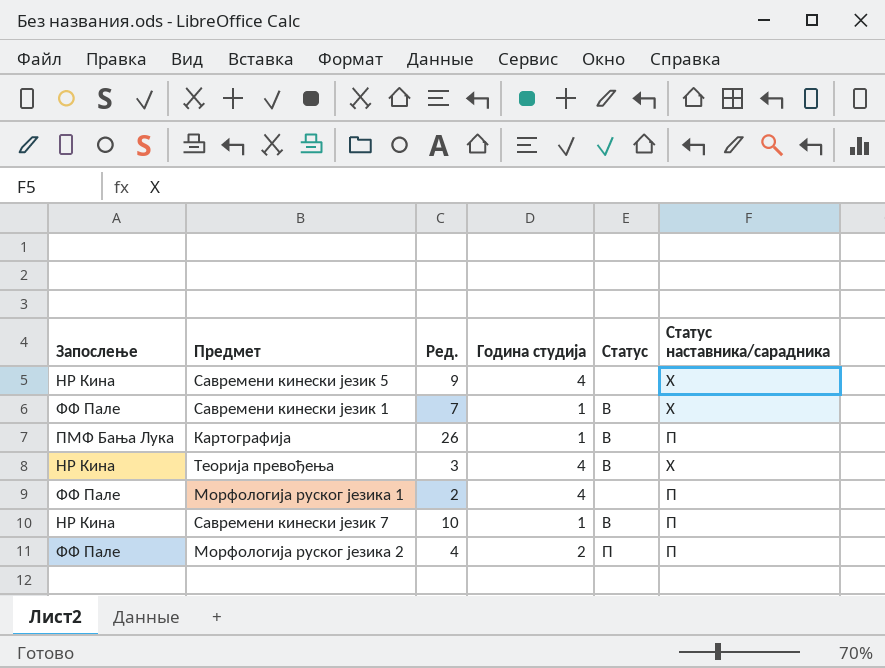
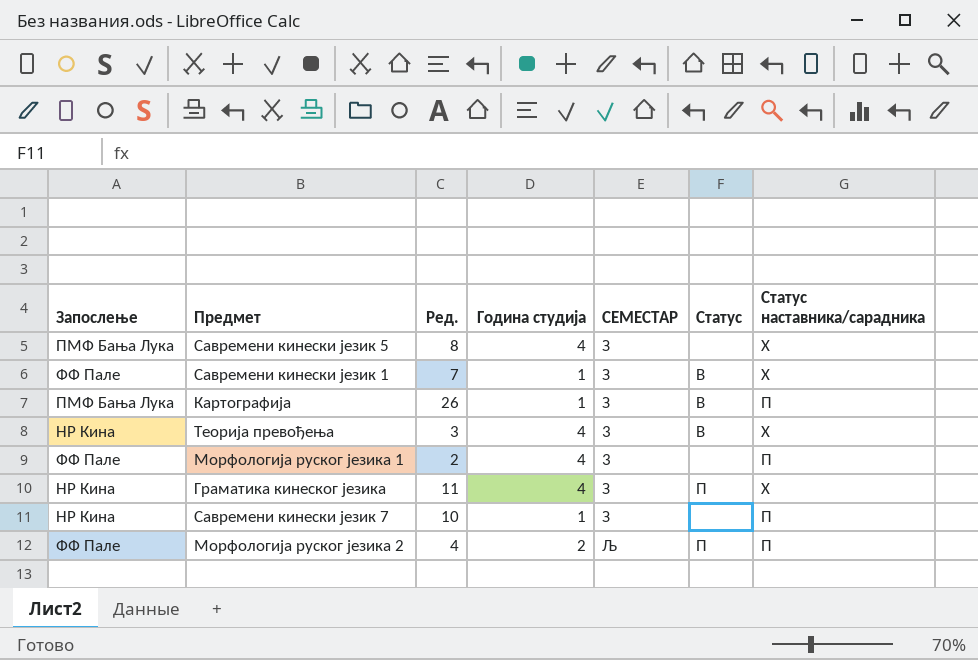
column СЕМЕСТАР | position: none -> 5
Савремени кинески језик 5 | Запослење: НР Кина -> ПМФ Бања Лука
Савремени кинески језик 5 | Ред.: 9 -> 8
row Граматика кинеског језика: none -> НР Кина | 11 | 4 | З | П | Х
Савремени кинески језик 7 | Статус: В -> none

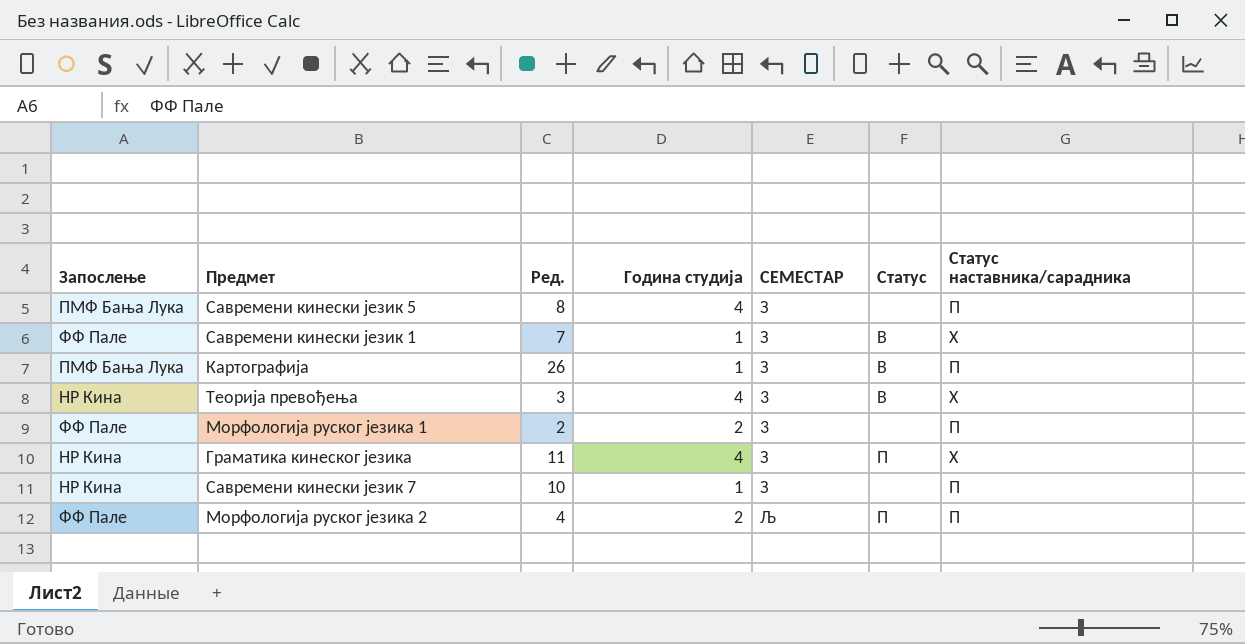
Савремени кинески језик 5 | Статус наставника/сарадника: Х -> П
Морфологија руског језика 1 | Година студија: 4 -> 2

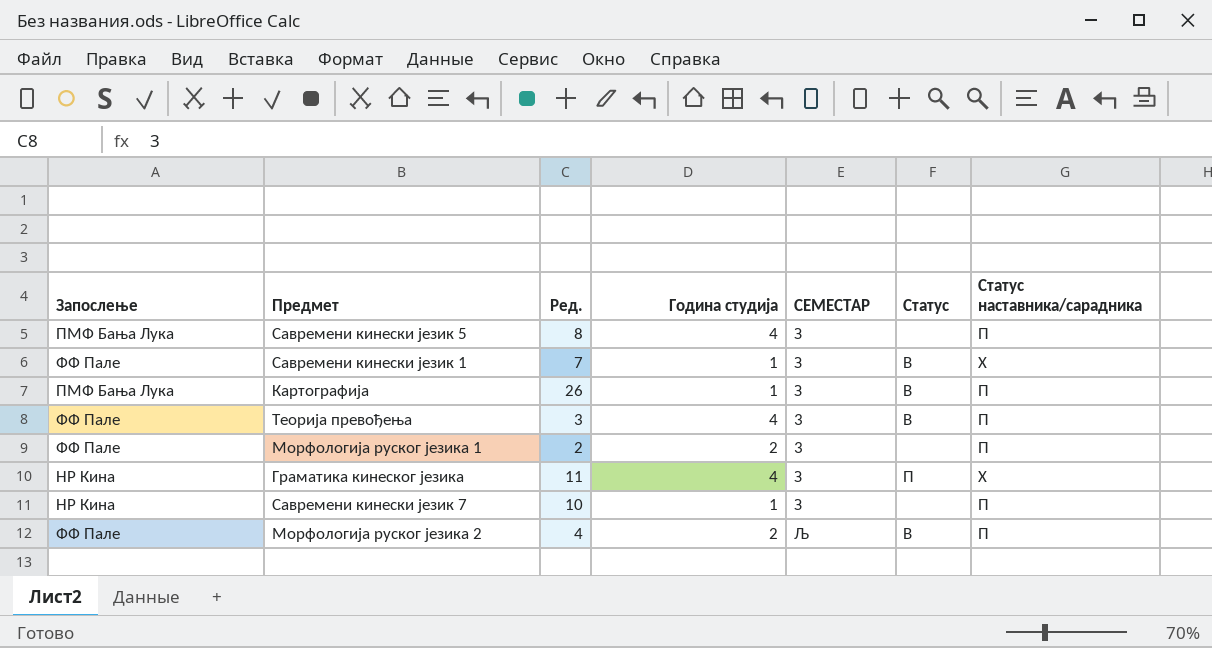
Теорија превођења | Запослење: НР Кина -> ФФ Пале
Теорија превођења | Статус наставника/сарадника: Х -> П
Морфологија руског језика 2 | Статус: П -> В

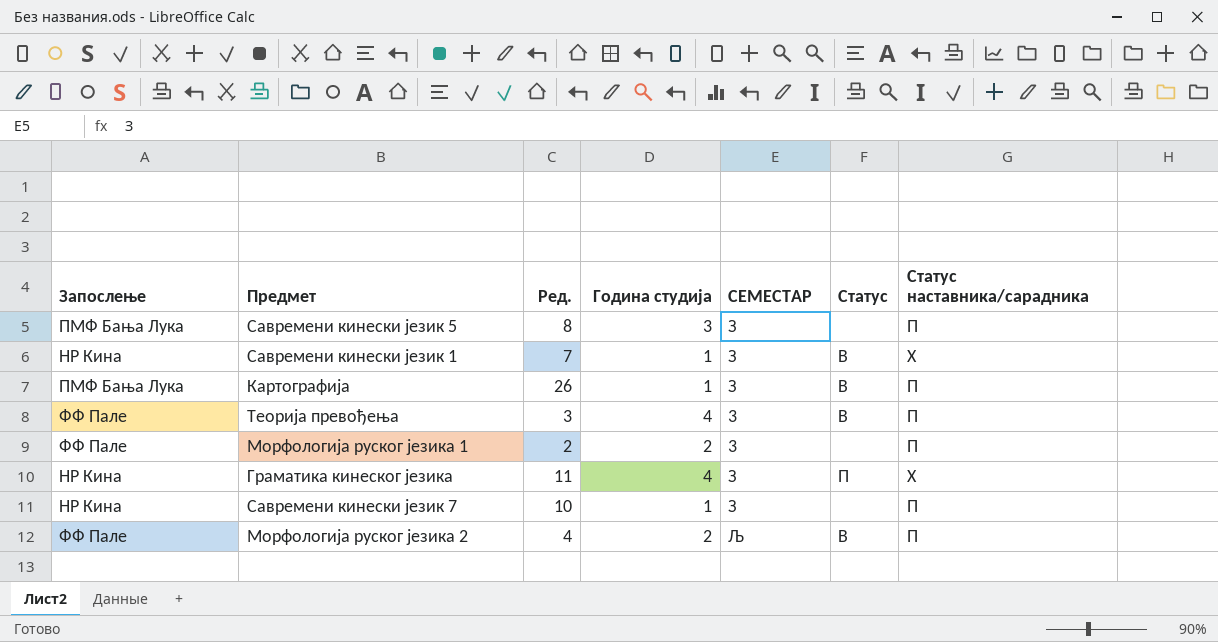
Савремени кинески језик 5 | Година студија: 4 -> 3
Савремени кинески језик 1 | Запослење: ФФ Пале -> НР Кина

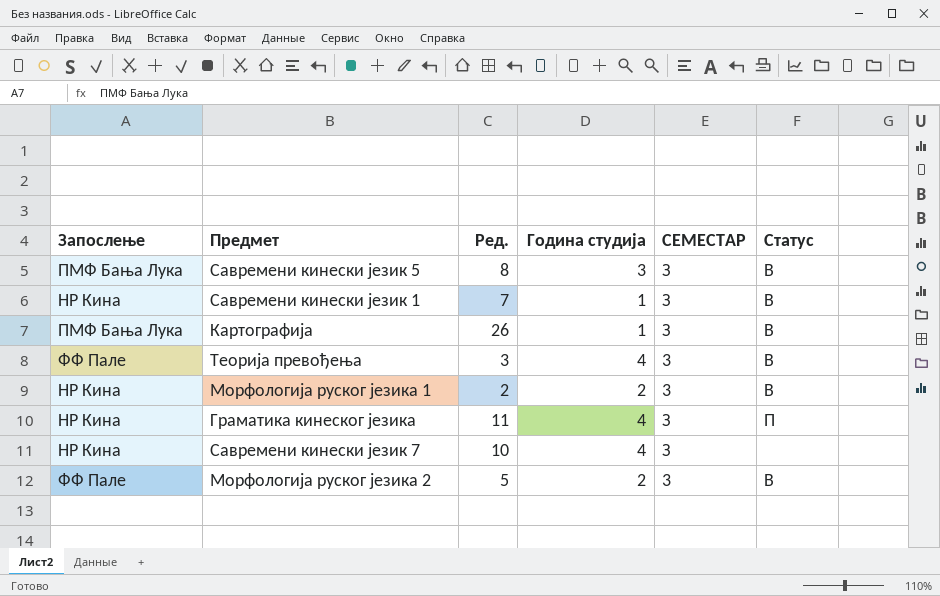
column Статус наставника/сарадника | position: 7 -> none
Савремени кинески језик 5 | Статус: none -> В
Морфологија руског језика 1 | Запослење: ФФ Пале -> НР Кина
Морфологија руског језика 1 | Статус: none -> В
Савремени кинески језик 7 | Година студија: 1 -> 4
Морфологија руског језика 2 | Ред.: 4 -> 5
Морфологија руског језика 2 | СЕМЕСТАР: Љ -> 3

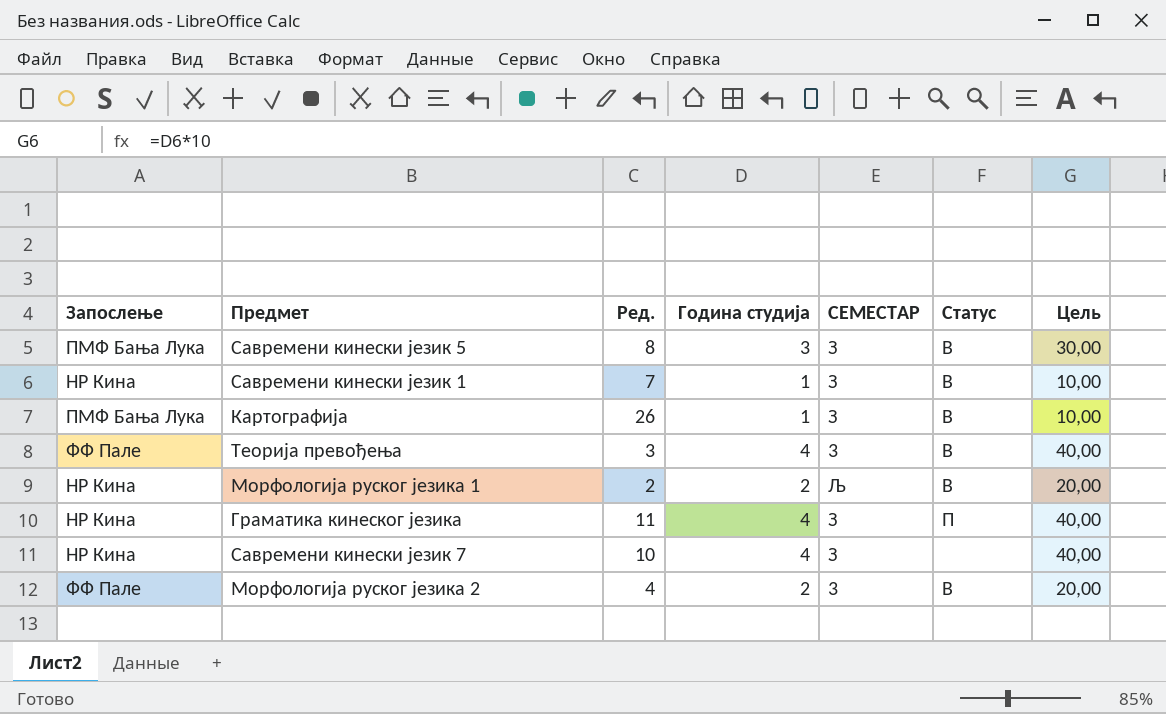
column Цель | formula: none -> [Година студија] * 10
Морфологија руског језика 1 | СЕМЕСТАР: 3 -> Љ
Морфологија руског језика 2 | Ред.: 5 -> 4

